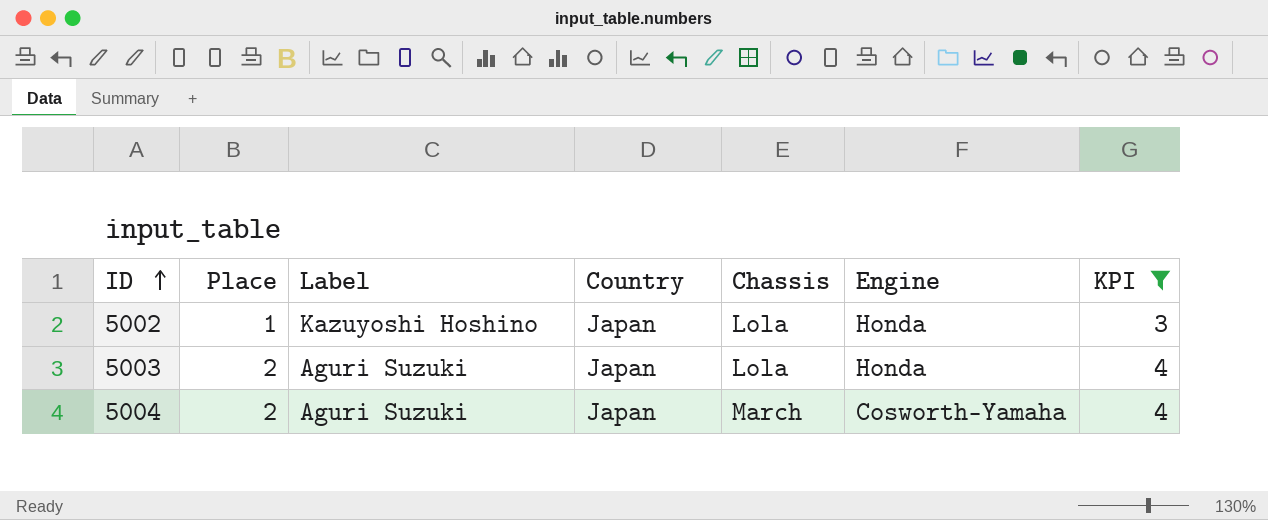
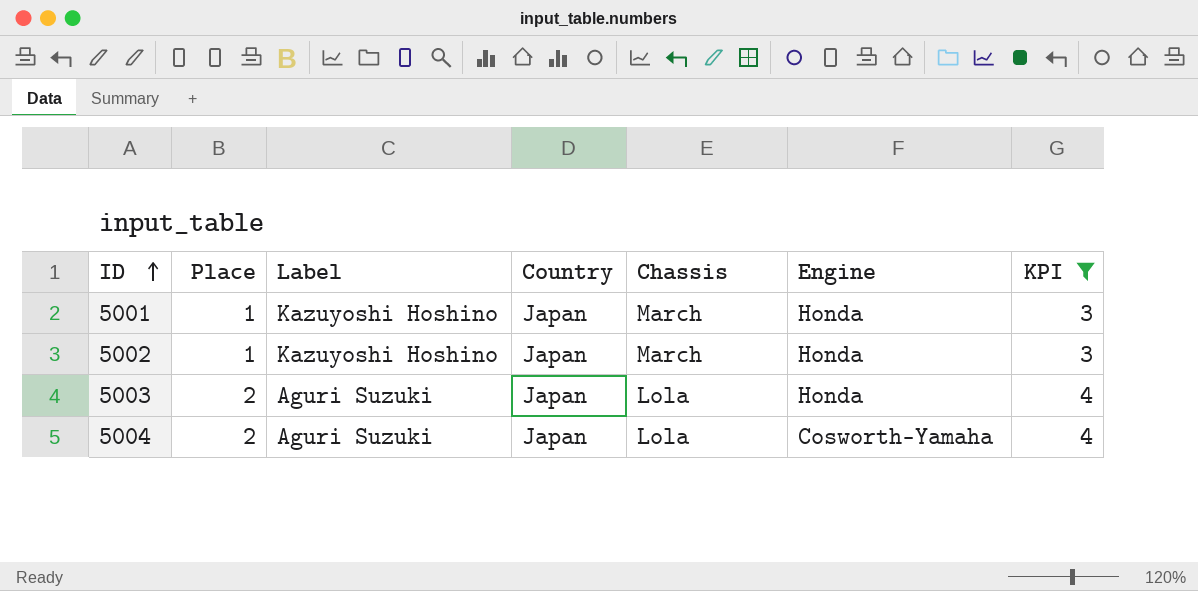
row 5001: none -> 1 | Kazuyoshi Hoshino | Japan | March | Honda | 3
5002 | Chassis: Lola -> March
5004 | Chassis: March -> Lola

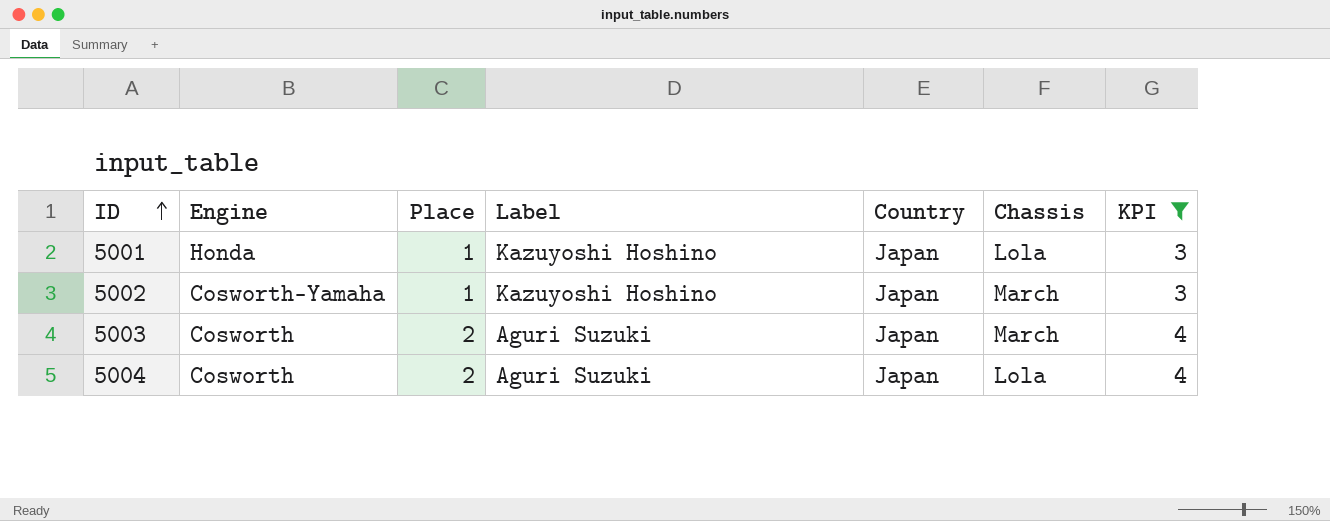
column Engine | position: 6 -> 2
5001 | Chassis: March -> Lola
5002 | Engine: Honda -> Cosworth-Yamaha
5003 | Engine: Honda -> Cosworth
5003 | Chassis: Lola -> March
5004 | Engine: Cosworth-Yamaha -> Cosworth

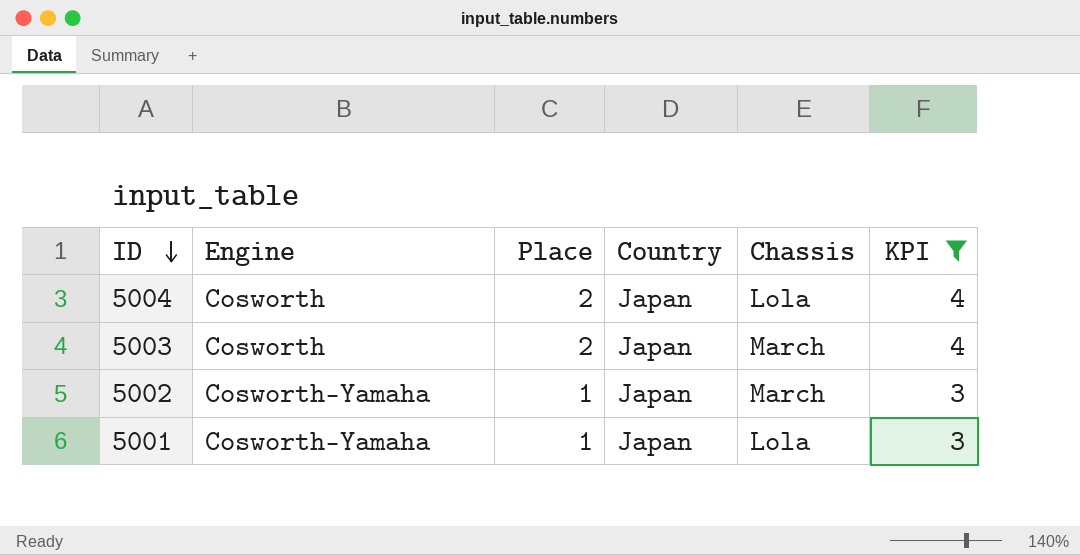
row order: ID ascending -> ID descending
column Label | position: 4 -> none
5001 | Engine: Honda -> Cosworth-Yamaha

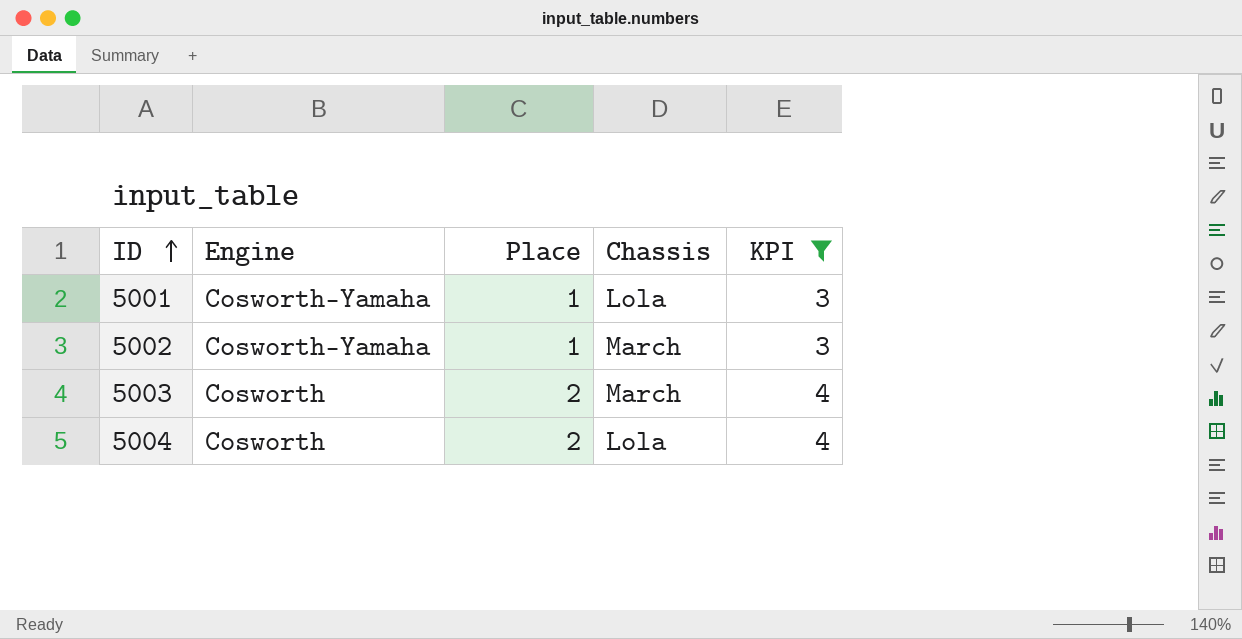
row order: ID descending -> ID ascending
column Country | position: 4 -> none

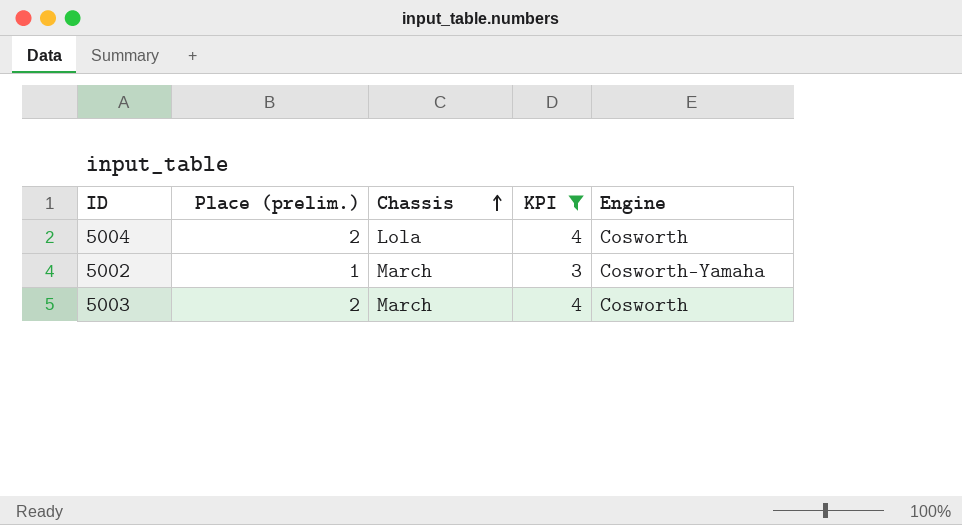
row order: ID ascending -> Chassis ascending
column name: Place -> Place (prelim.)
column Engine | position: 2 -> 5
row 5001: Cosworth-Yamaha | 1 | Lola | 3 -> none

